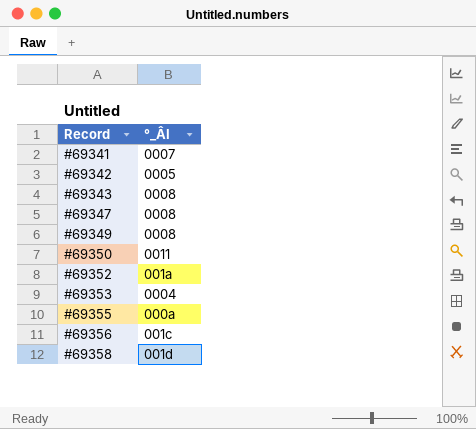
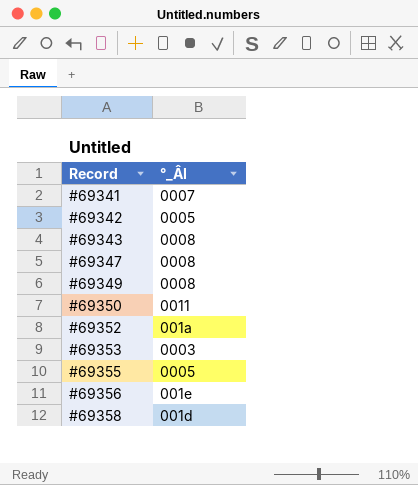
#69353 | °_ÂI: 0004 -> 0003
#69355 | °_ÂI: 000a -> 0005
#69356 | °_ÂI: 001c -> 001e

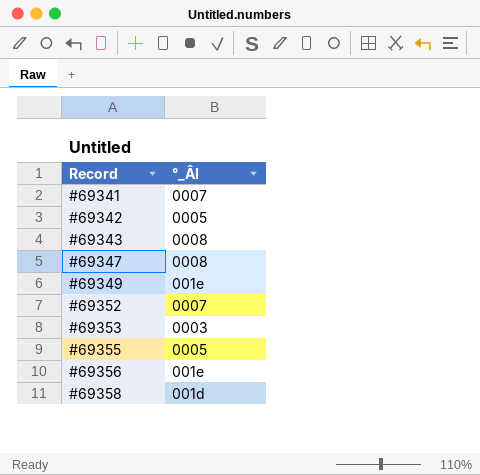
row #69350: 0011 -> none
#69349 | °_ÂI: 0008 -> 001e
#69352 | °_ÂI: 001a -> 0007

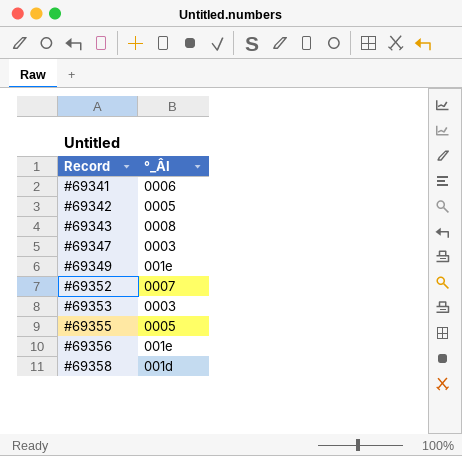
#69341 | °_ÂI: 0007 -> 0006
#69347 | °_ÂI: 0008 -> 0003

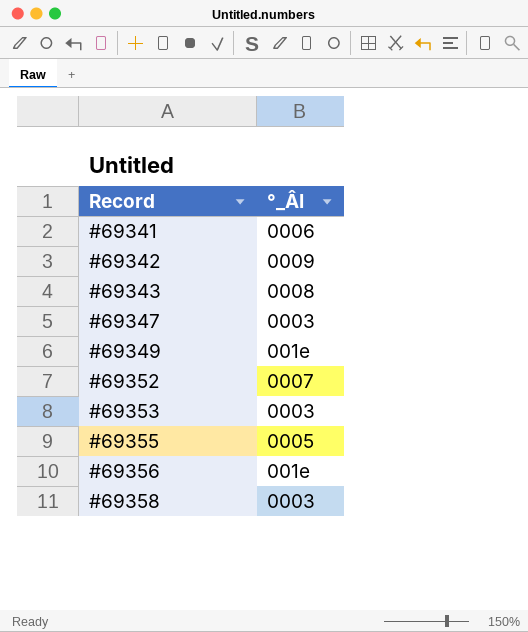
#69342 | °_ÂI: 0005 -> 0009
#69358 | °_ÂI: 001d -> 0003

